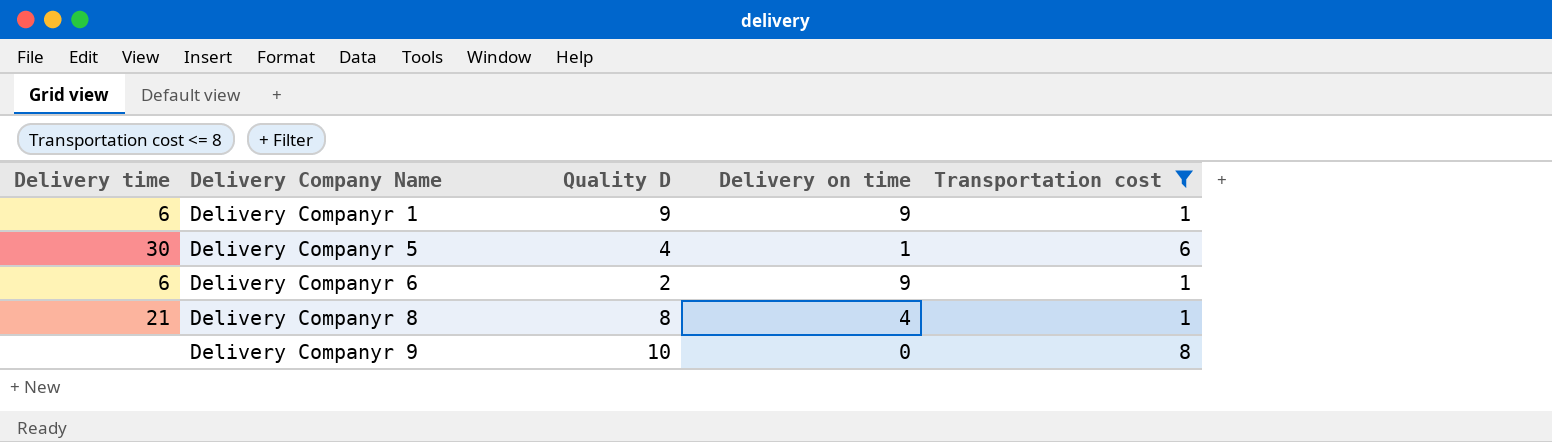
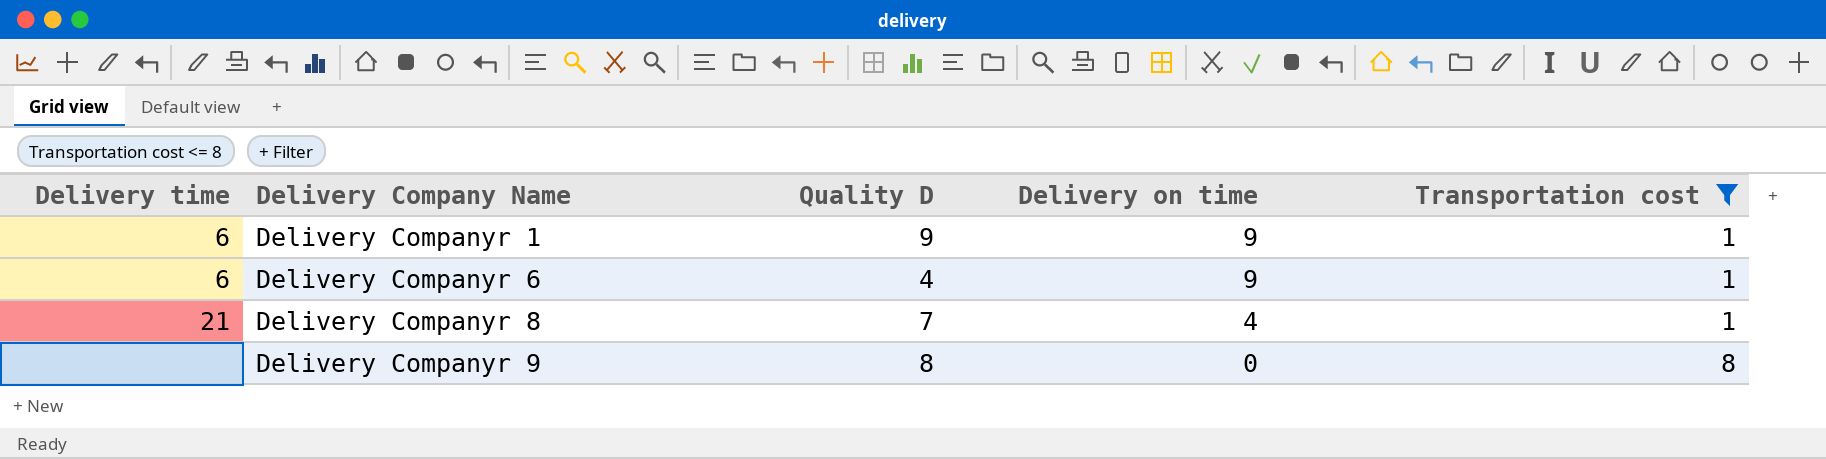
row Delivery Companyr 5: 30 | 4 | 1 | 6 -> none
Delivery Companyr 6 | Quality D: 2 -> 4
Delivery Companyr 8 | Quality D: 8 -> 7
Delivery Companyr 9 | Quality D: 10 -> 8

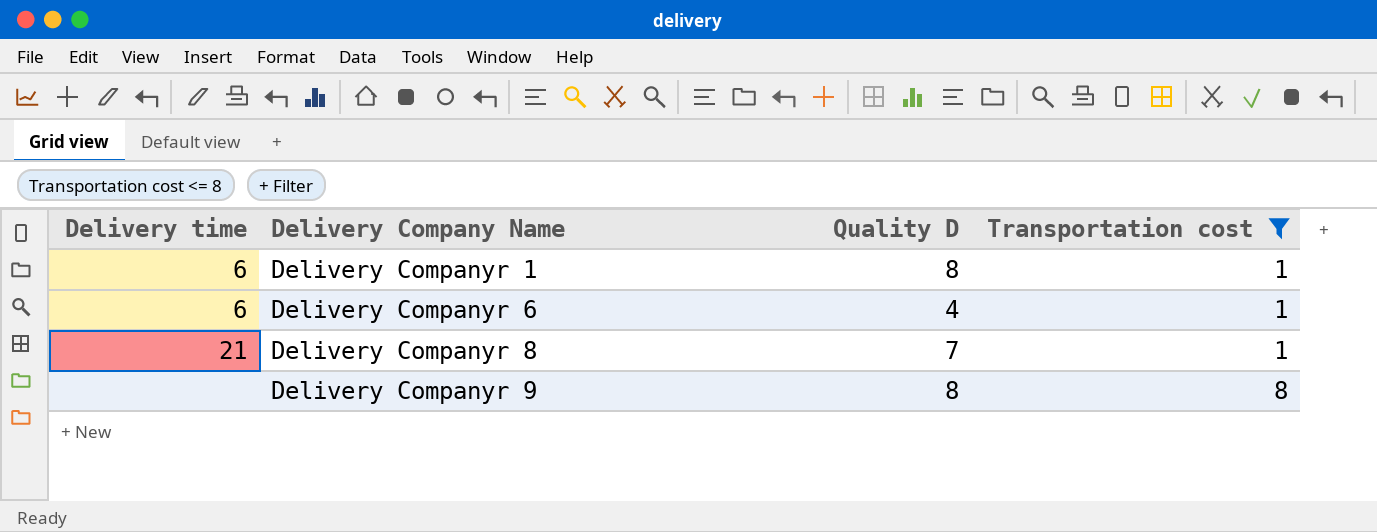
column Delivery on time | position: 4 -> none
Delivery Companyr 1 | Quality D: 9 -> 8

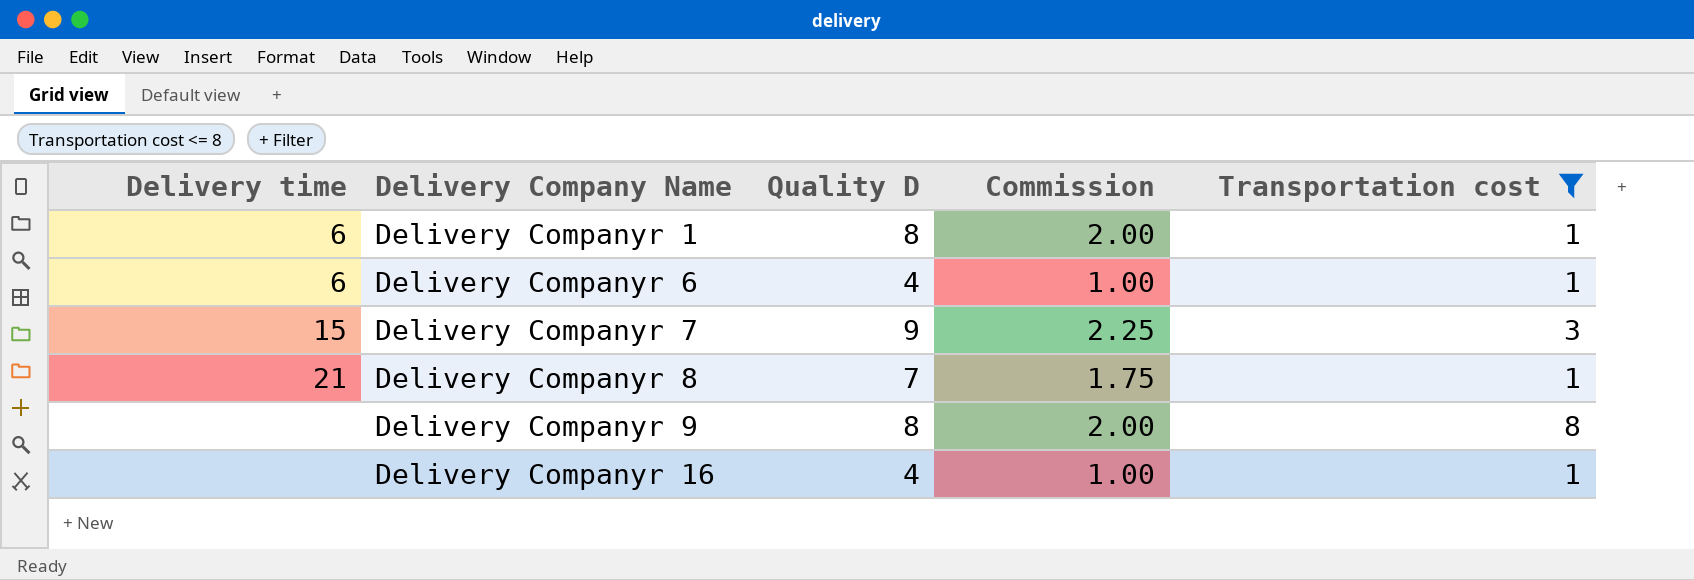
column Commission | formula: none -> [Quality D] * 0.25
row Delivery Companyr 7: none -> 15 | 9 | 2.25 | 3
row Delivery Companyr 16: none -> none | 4 | 1.00 | 1

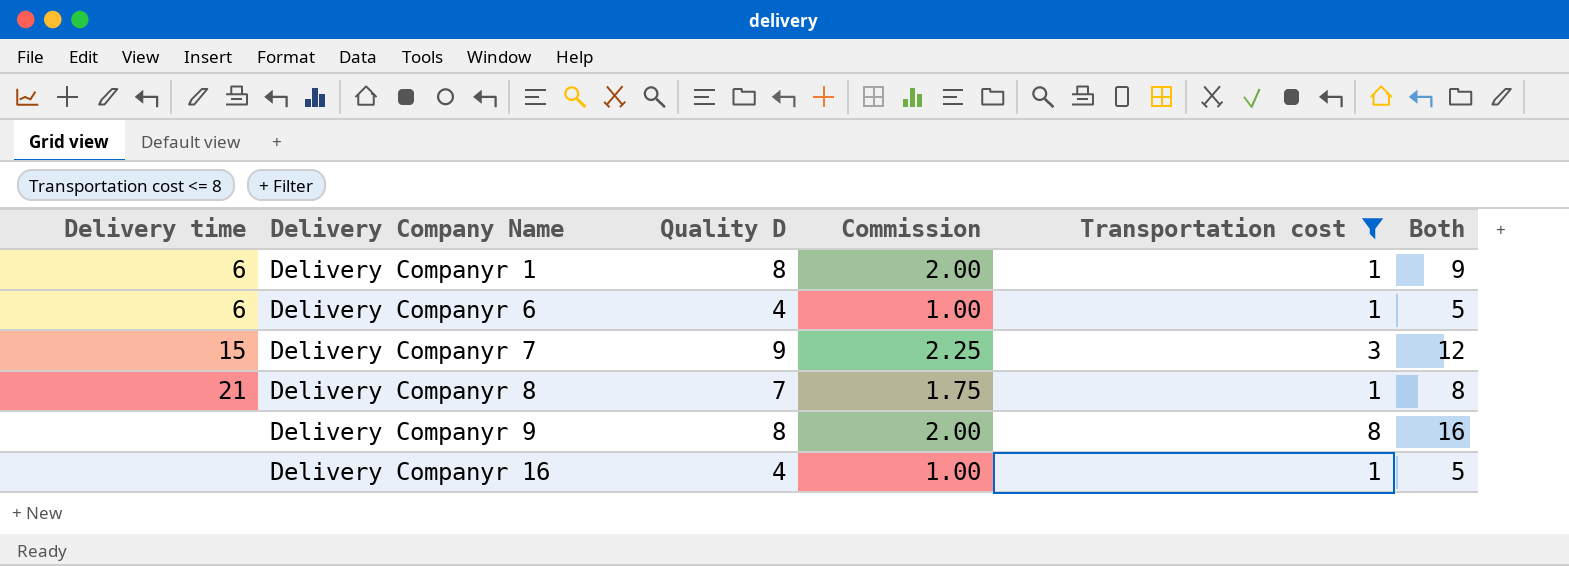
column Both | formula: none -> [Quality D] + [Transportation cost]

